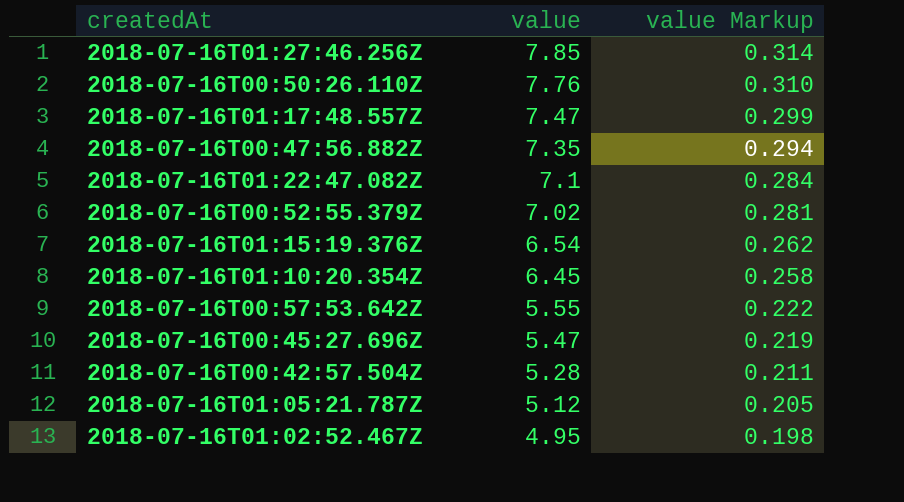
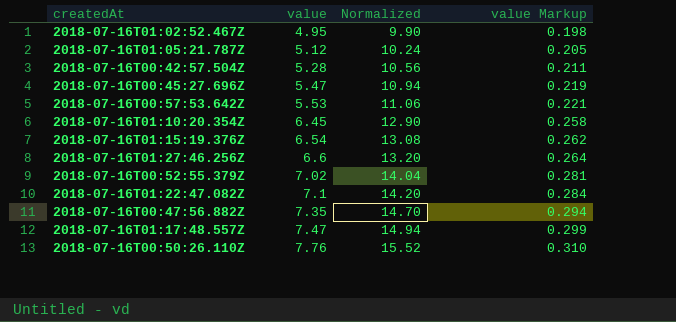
row order: value descending -> value ascending
column Normalized | formula: none -> [value] * 2
2018-07-16T00:57:53.642Z | value: 5.55 -> 5.53
2018-07-16T00:57:53.642Z | value Markup: 0.222 -> 0.221
2018-07-16T01:27:46.256Z | value: 7.85 -> 6.6
2018-07-16T01:27:46.256Z | value Markup: 0.314 -> 0.264

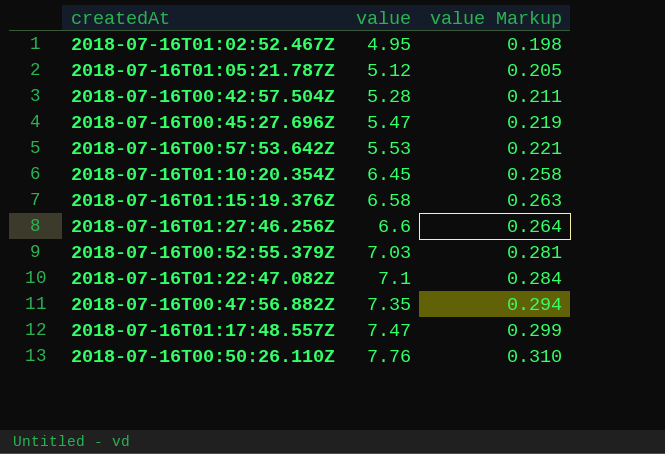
column Normalized | formula: [value] * 2 -> none
2018-07-16T01:15:19.376Z | value: 6.54 -> 6.58
2018-07-16T01:15:19.376Z | value Markup: 0.262 -> 0.263
2018-07-16T00:52:55.379Z | value: 7.02 -> 7.03

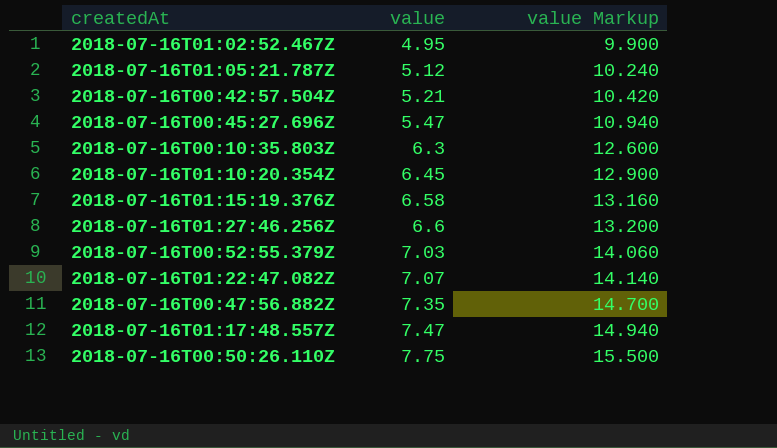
column value Markup | formula: [value] * 0.04 -> [value] * 2
row 2018-07-16T00:57:53.642Z: 5.53 | 0.221 -> none
2018-07-16T00:42:57.504Z | value: 5.28 -> 5.21
row 2018-07-16T00:10:35.803Z: none -> 6.3 | 12.600
2018-07-16T01:22:47.082Z | value: 7.1 -> 7.07
2018-07-16T00:50:26.110Z | value: 7.76 -> 7.75

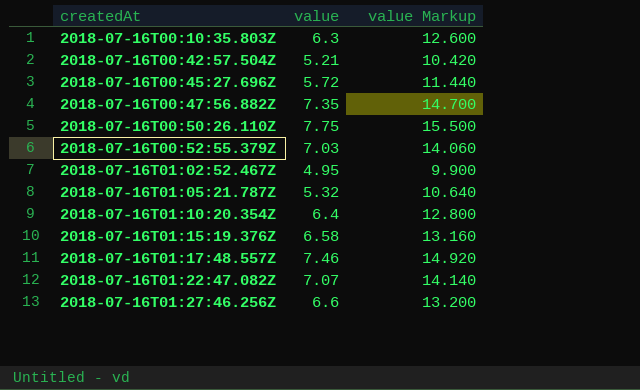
row order: value ascending -> createdAt ascending
2018-07-16T00:45:27.696Z | value: 5.47 -> 5.72
2018-07-16T00:45:27.696Z | value Markup: 10.940 -> 11.440
2018-07-16T01:05:21.787Z | value: 5.12 -> 5.32
2018-07-16T01:05:21.787Z | value Markup: 10.240 -> 10.640
2018-07-16T01:10:20.354Z | value: 6.45 -> 6.4
2018-07-16T01:10:20.354Z | value Markup: 12.900 -> 12.800
2018-07-16T01:17:48.557Z | value: 7.47 -> 7.46
2018-07-16T01:17:48.557Z | value Markup: 14.940 -> 14.920

